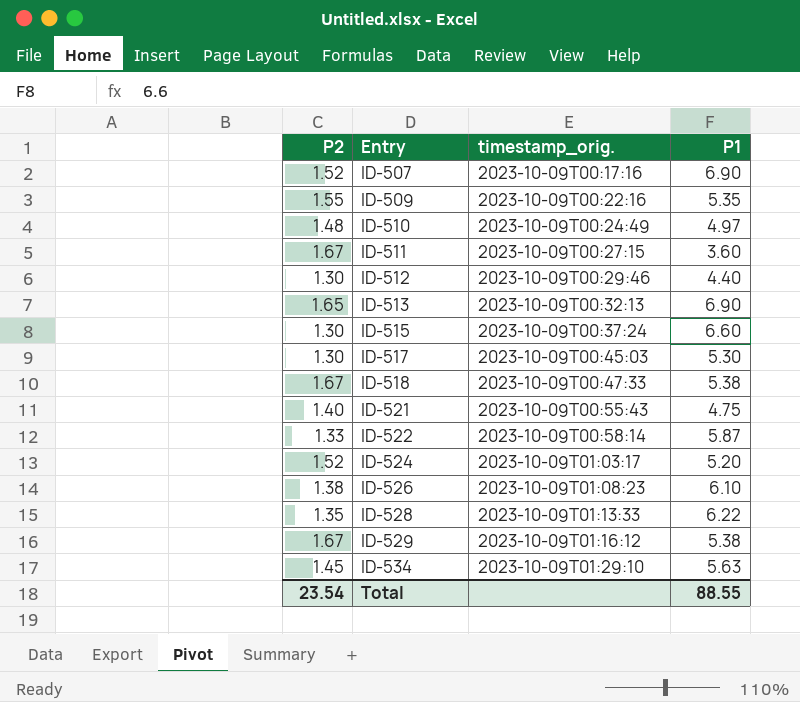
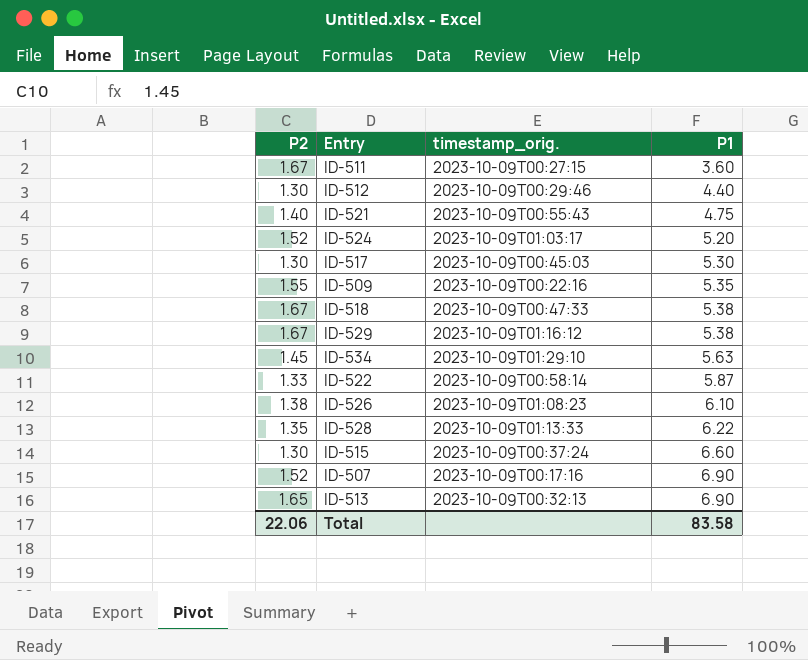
row order: Entry ascending -> P1 ascending
row ID-510: 1.48 | 2023-10-09T00:24:49 | 4.97 -> none
Total | P2: 23.54 -> 22.06
Total | P1: 88.55 -> 83.58

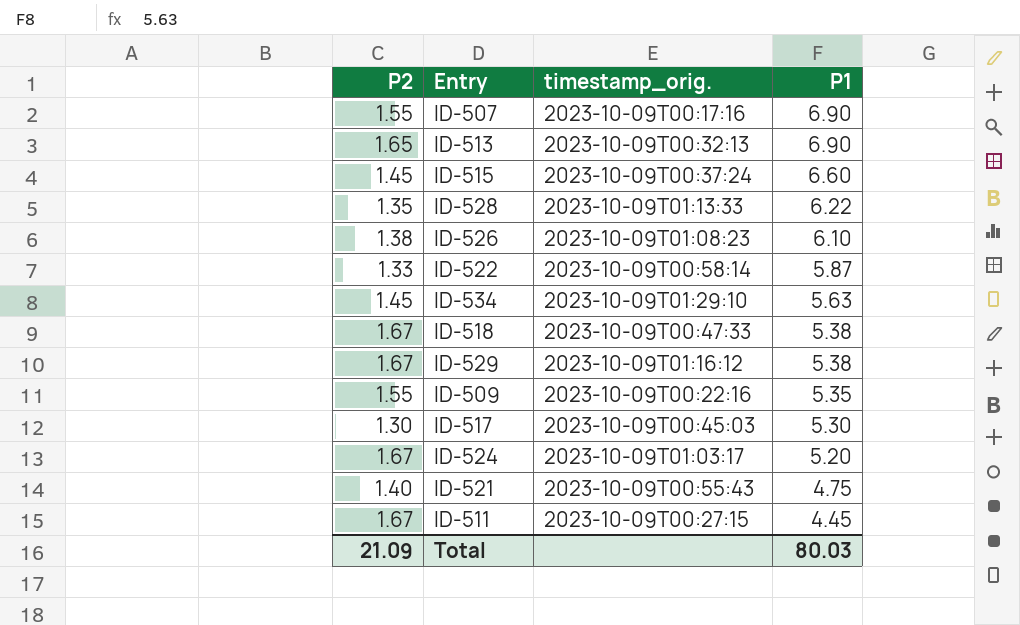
row order: P1 ascending -> P1 descending
row ID-512: 1.30 | 2023-10-09T00:29:46 | 4.40 -> none
ID-507 | P2: 1.52 -> 1.55
ID-515 | P2: 1.30 -> 1.45
ID-524 | P2: 1.52 -> 1.67
ID-511 | P1: 3.60 -> 4.45
Total | P2: 22.06 -> 21.09
Total | P1: 83.58 -> 80.03

